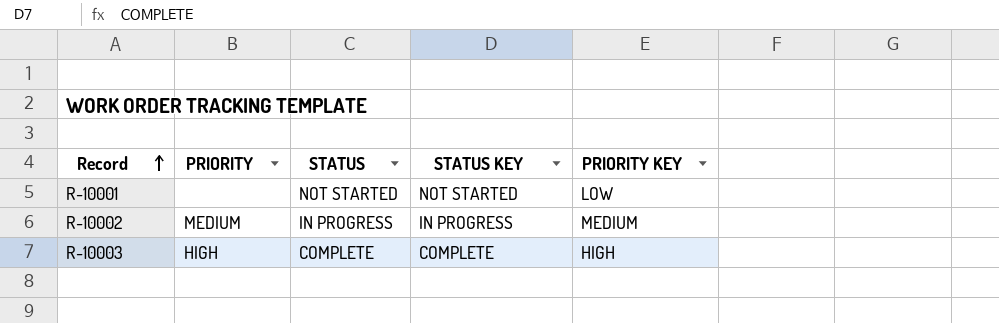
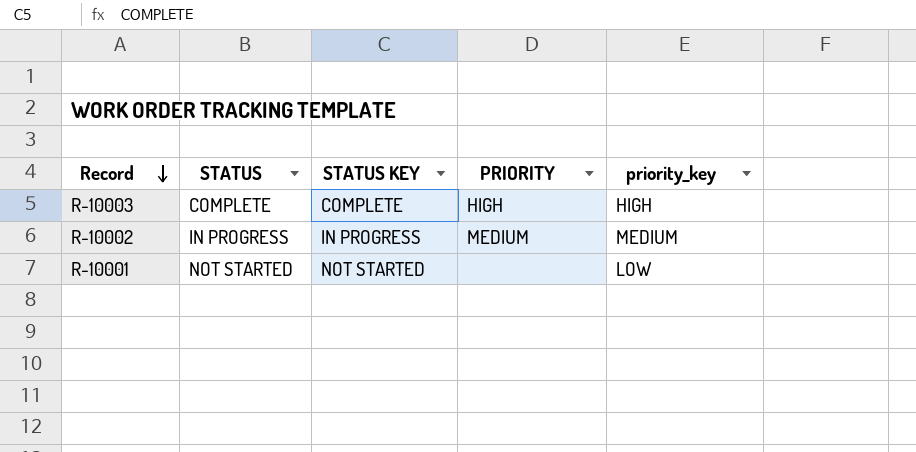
row order: Record ascending -> Record descending
column PRIORITY | position: 2 -> 4
column name: PRIORITY KEY -> priority_key

